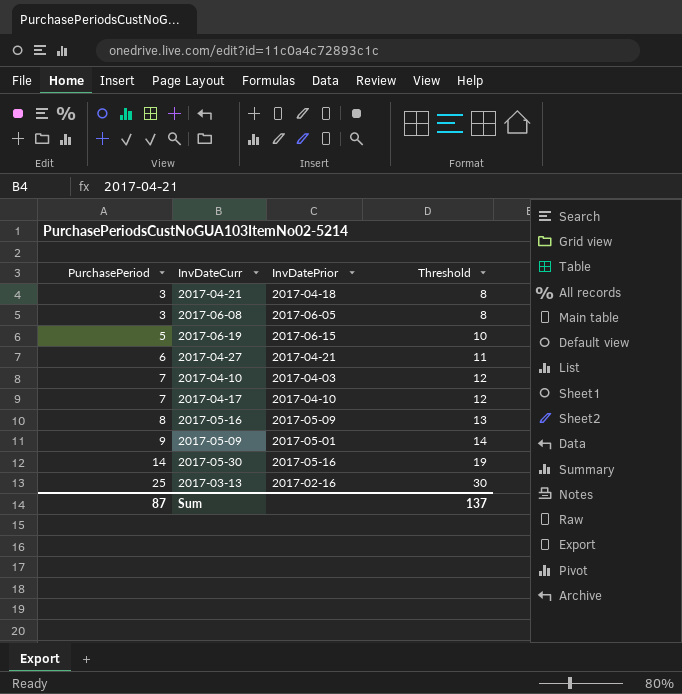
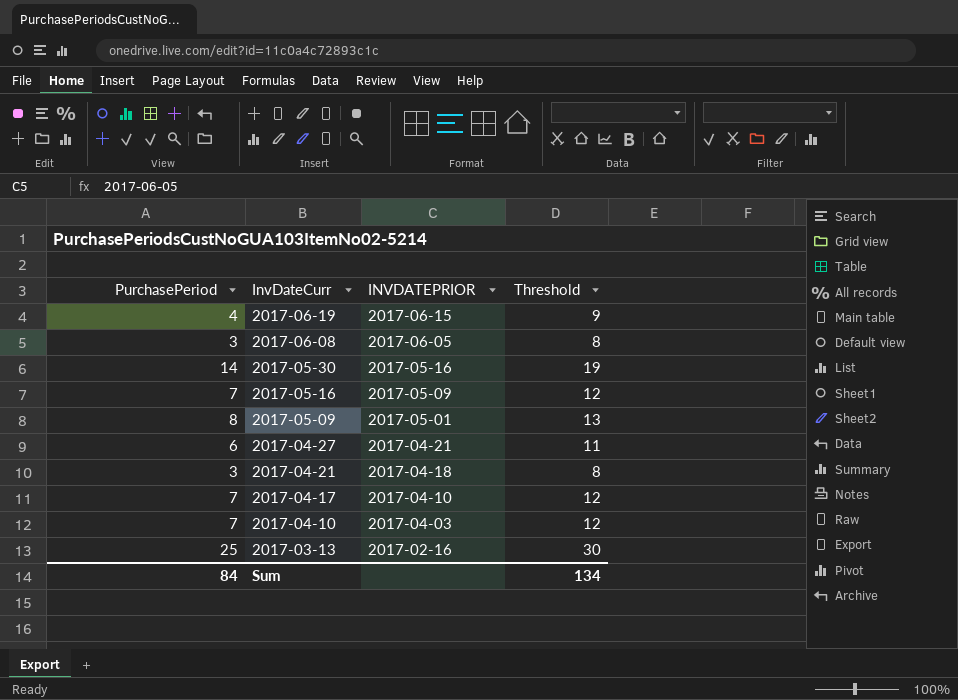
row order: PurchasePeriod ascending -> InvDateCurr descending
column name: InvDatePrior -> INVDATEPRIOR
2017-06-19 | PurchasePeriod: 5 -> 4
2017-06-19 | Threshold: 10 -> 9
2017-05-16 | PurchasePeriod: 8 -> 7
2017-05-16 | Threshold: 13 -> 12
2017-05-09 | PurchasePeriod: 9 -> 8
2017-05-09 | Threshold: 14 -> 13
Sum | PurchasePeriod: 87 -> 84
Sum | Threshold: 137 -> 134

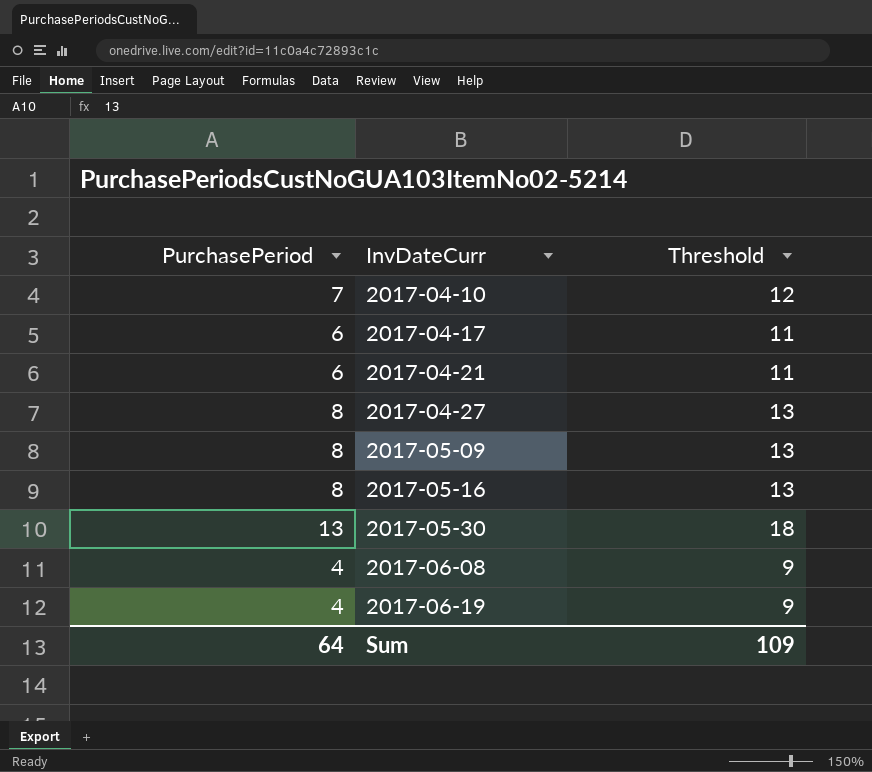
row order: InvDateCurr descending -> InvDateCurr ascending
column INVDATEPRIOR | position: 3 -> none
row 2017-03-13: 25 | 2017-02-16 | 30 -> none
2017-04-17 | PurchasePeriod: 7 -> 6
2017-04-17 | Threshold: 12 -> 11
2017-04-21 | PurchasePeriod: 3 -> 6
2017-04-21 | Threshold: 8 -> 11
2017-04-27 | PurchasePeriod: 6 -> 8
2017-04-27 | Threshold: 11 -> 13
2017-05-16 | PurchasePeriod: 7 -> 8
2017-05-16 | Threshold: 12 -> 13
2017-05-30 | PurchasePeriod: 14 -> 13
2017-05-30 | Threshold: 19 -> 18
2017-06-08 | PurchasePeriod: 3 -> 4
2017-06-08 | Threshold: 8 -> 9
Sum | PurchasePeriod: 84 -> 64
Sum | Threshold: 134 -> 109

